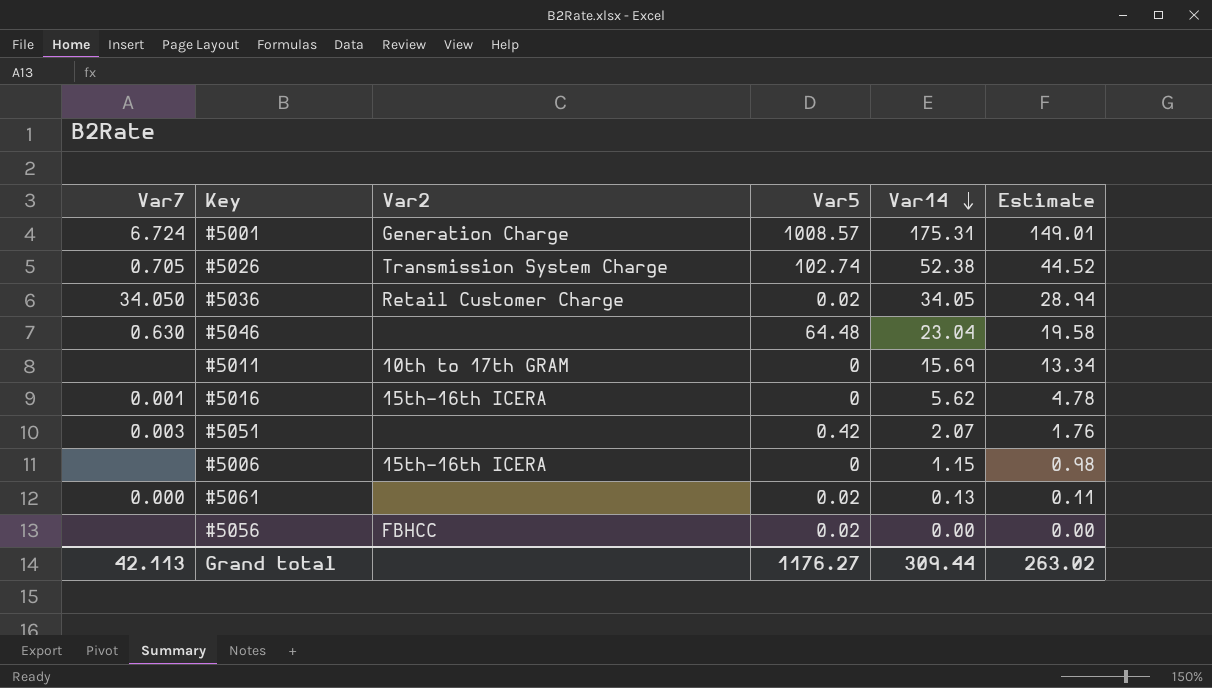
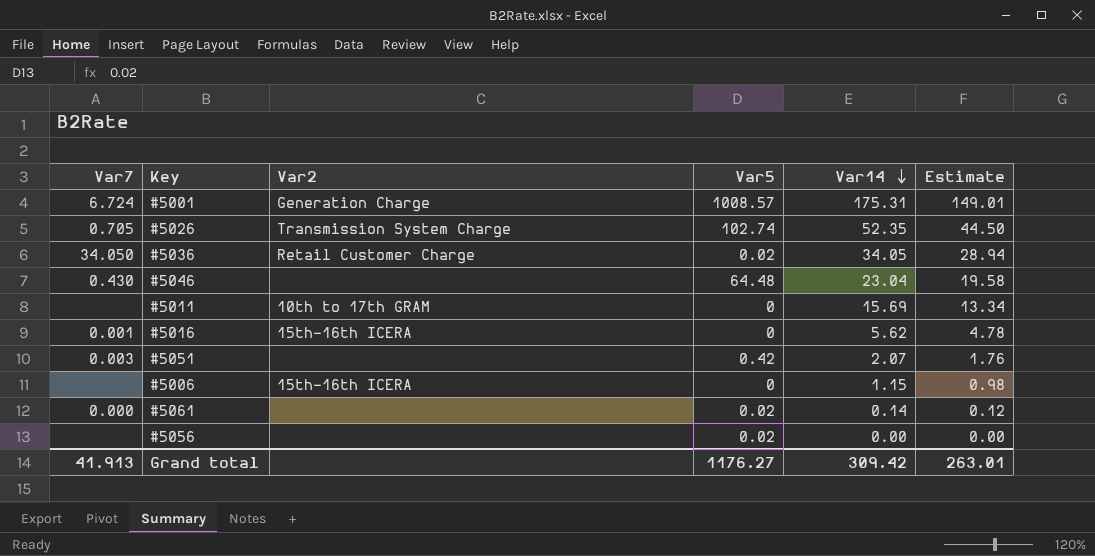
#5026 | Var14: 52.38 -> 52.35
#5026 | Estimate: 44.52 -> 44.50
#5046 | Var7: 0.630 -> 0.430
#5061 | Var14: 0.13 -> 0.14
#5061 | Estimate: 0.11 -> 0.12
#5056 | Var2: FBHCC -> none
Grand total | Var7: 42.113 -> 41.913
Grand total | Var14: 309.44 -> 309.42
Grand total | Estimate: 263.02 -> 263.01

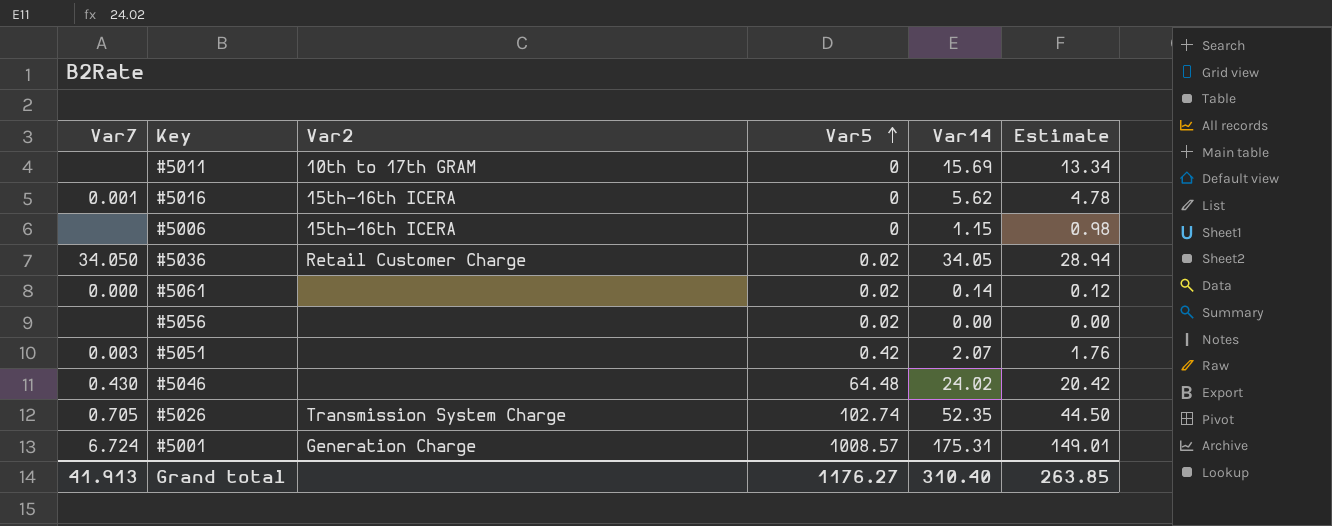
row order: Var14 descending -> Var5 ascending
#5046 | Var14: 23.04 -> 24.02
#5046 | Estimate: 19.58 -> 20.42
Grand total | Var14: 309.42 -> 310.40
Grand total | Estimate: 263.01 -> 263.85

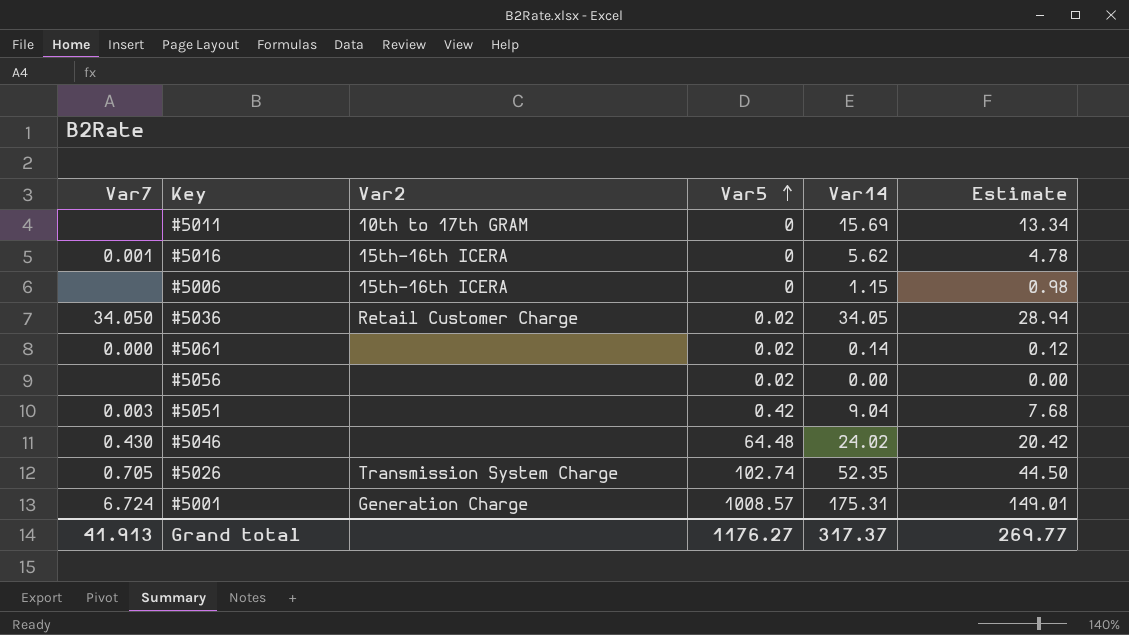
#5051 | Var14: 2.07 -> 9.04
#5051 | Estimate: 1.76 -> 7.68
Grand total | Var14: 310.40 -> 317.37
Grand total | Estimate: 263.85 -> 269.77

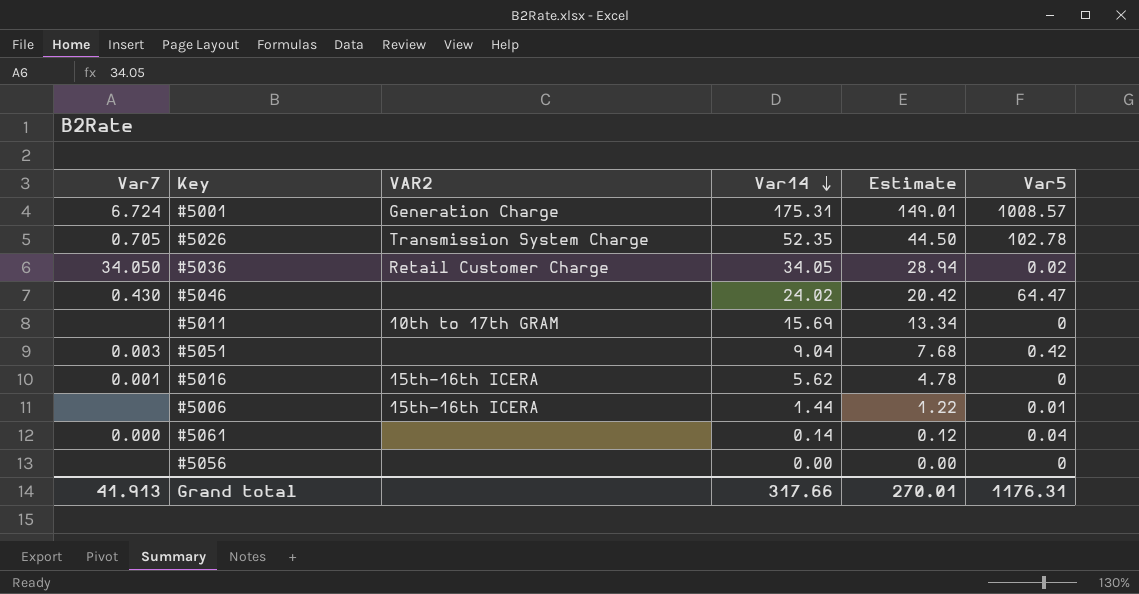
row order: Var5 ascending -> Var14 descending
column name: Var2 -> VAR2
column Var5 | position: 4 -> 6
#5026 | Var5: 102.74 -> 102.78
#5046 | Var5: 64.48 -> 64.47
#5006 | Var14: 1.15 -> 1.44
#5006 | Estimate: 0.98 -> 1.22
#5006 | Var5: 0 -> 0.01
#5061 | Var5: 0.02 -> 0.04
#5056 | Var5: 0.02 -> 0
Grand total | Var14: 317.37 -> 317.66
Grand total | Estimate: 269.77 -> 270.01
Grand total | Var5: 1176.27 -> 1176.31

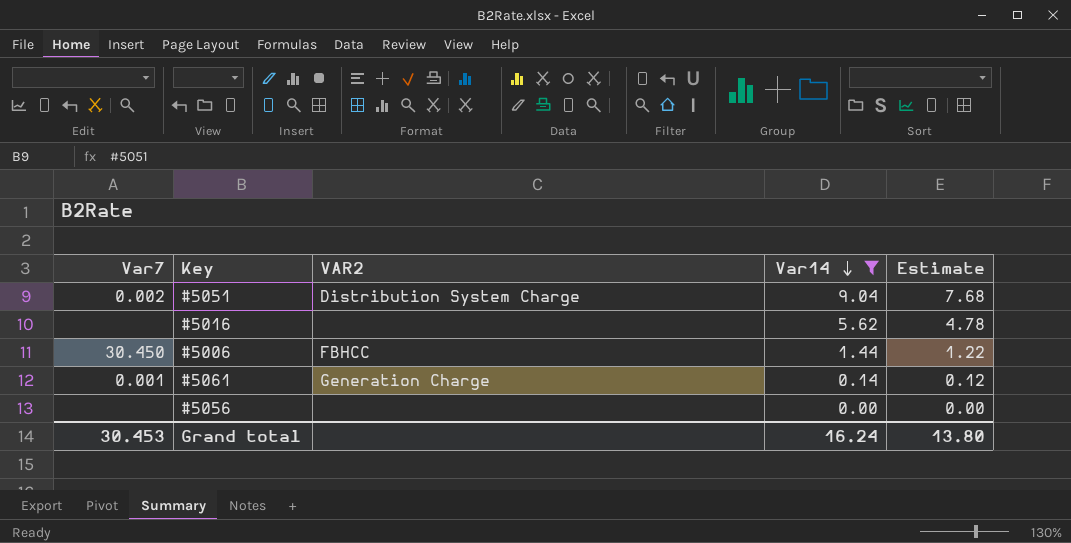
filter: none -> Var14 <= 9.04
column Var5 | position: 6 -> none
#5051 | Var7: 0.003 -> 0.002
#5051 | VAR2: none -> Distribution System Charge
#5016 | Var7: 0.001 -> none
#5016 | VAR2: 15th-16th ICERA -> none
#5006 | Var7: none -> 30.450
#5006 | VAR2: 15th-16th ICERA -> FBHCC
#5061 | Var7: 0.000 -> 0.001
#5061 | VAR2: none -> Generation Charge
Grand total | Var7: 41.913 -> 30.453
Grand total | Var14: 317.66 -> 16.24
Grand total | Estimate: 270.01 -> 13.80

